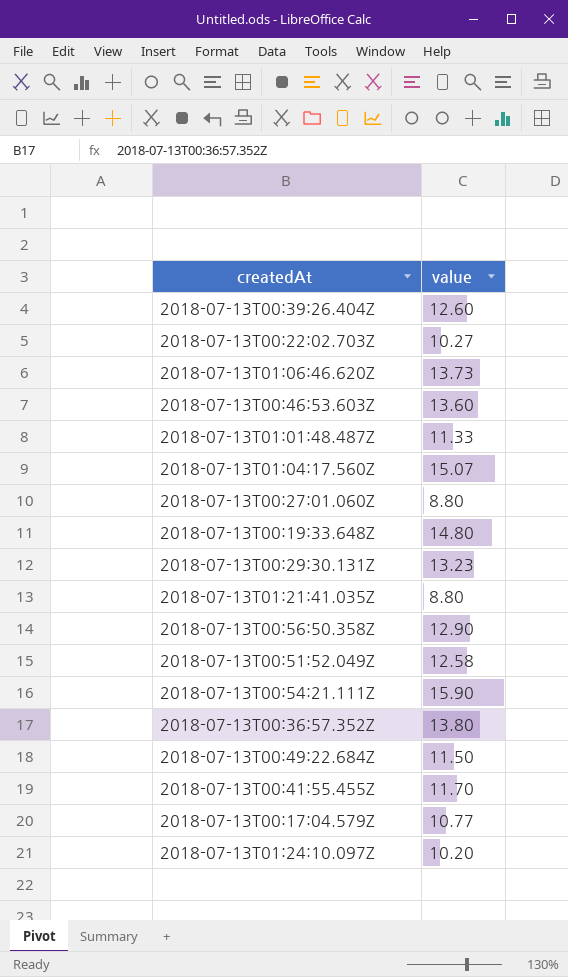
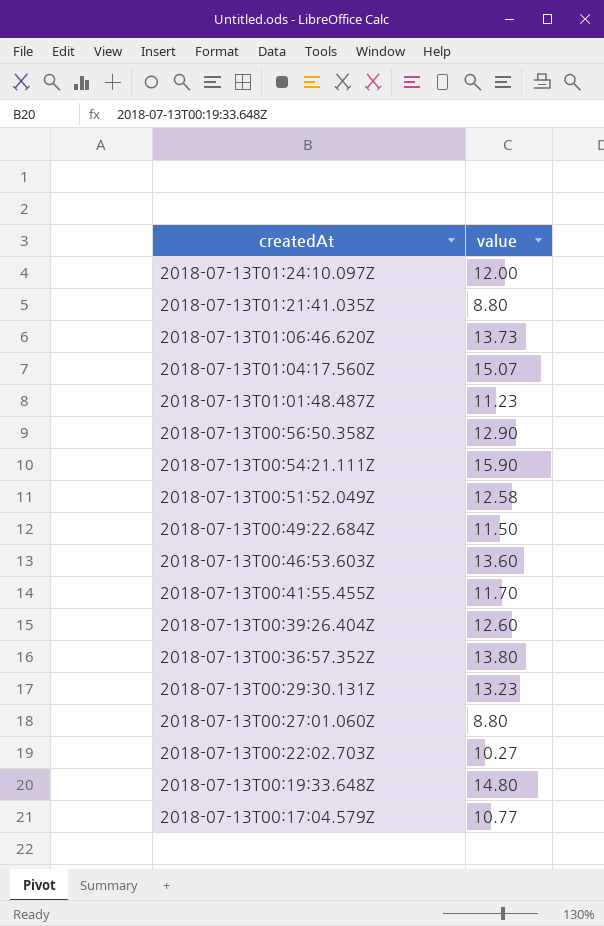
row order: none -> createdAt descending
2018-07-13T01:24:10.097Z | value: 10.20 -> 12.00
2018-07-13T01:01:48.487Z | value: 11.33 -> 11.23

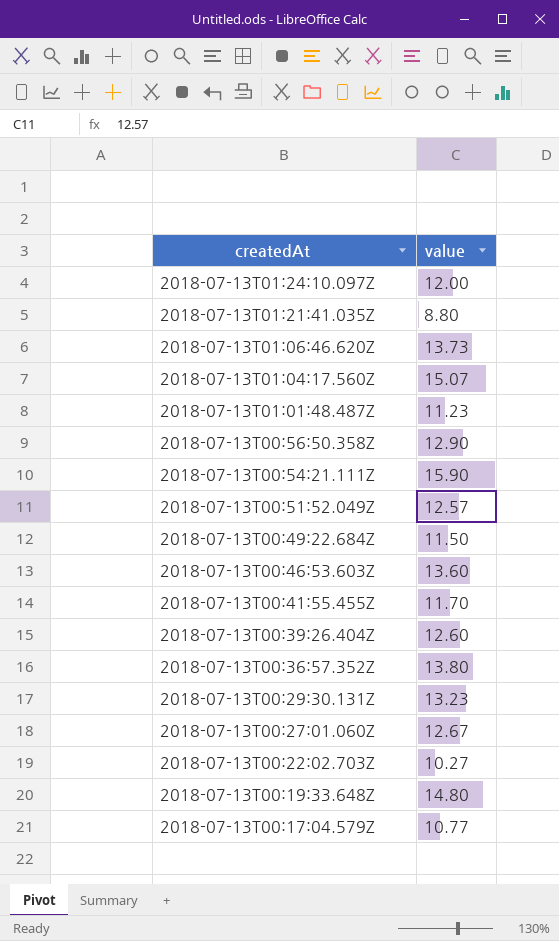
2018-07-13T00:51:52.049Z | value: 12.58 -> 12.57
2018-07-13T00:27:01.060Z | value: 8.80 -> 12.67

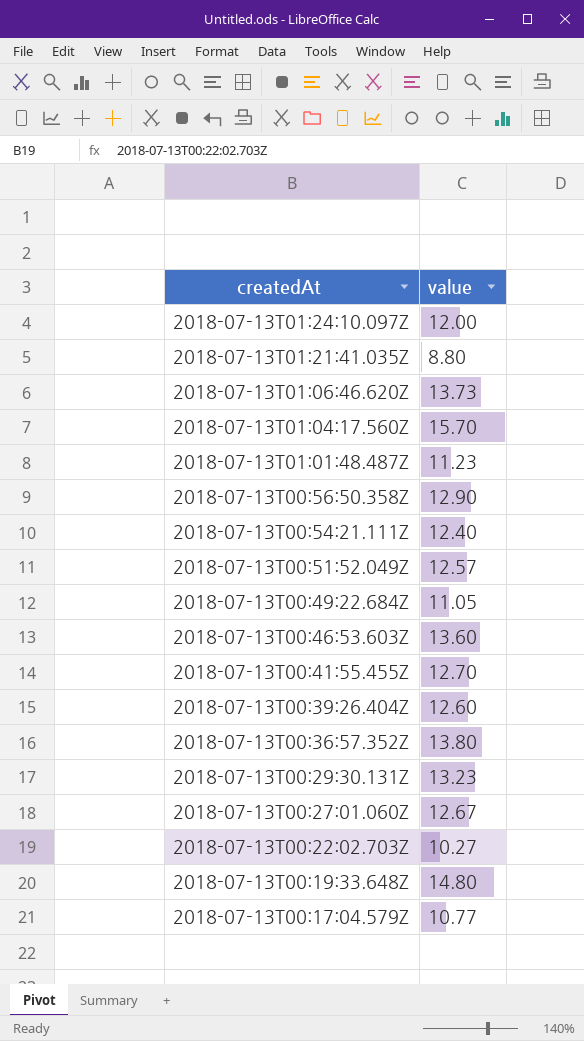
2018-07-13T01:04:17.560Z | value: 15.07 -> 15.70
2018-07-13T00:54:21.111Z | value: 15.90 -> 12.40
2018-07-13T00:49:22.684Z | value: 11.50 -> 11.05
2018-07-13T00:41:55.455Z | value: 11.70 -> 12.70

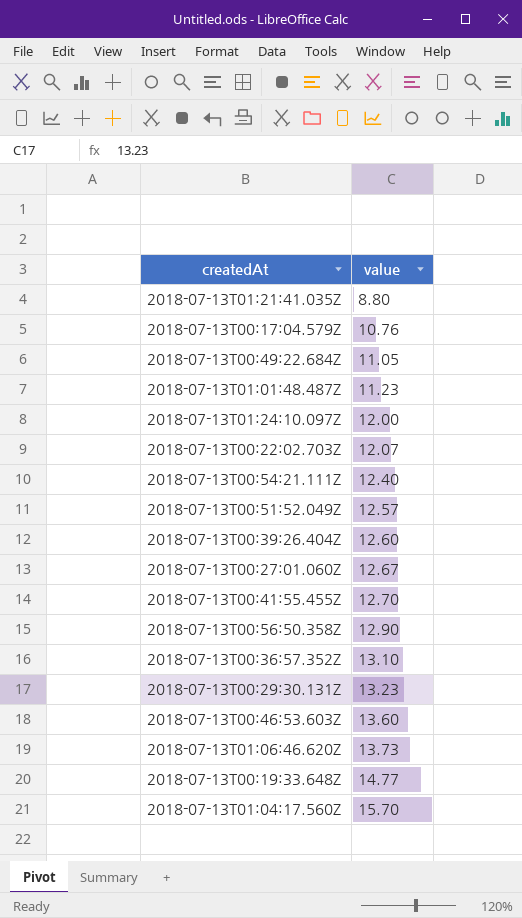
row order: createdAt descending -> value ascending
2018-07-13T00:17:04.579Z | value: 10.77 -> 10.76
2018-07-13T00:22:02.703Z | value: 10.27 -> 12.07
2018-07-13T00:36:57.352Z | value: 13.80 -> 13.10
2018-07-13T00:19:33.648Z | value: 14.80 -> 14.77

